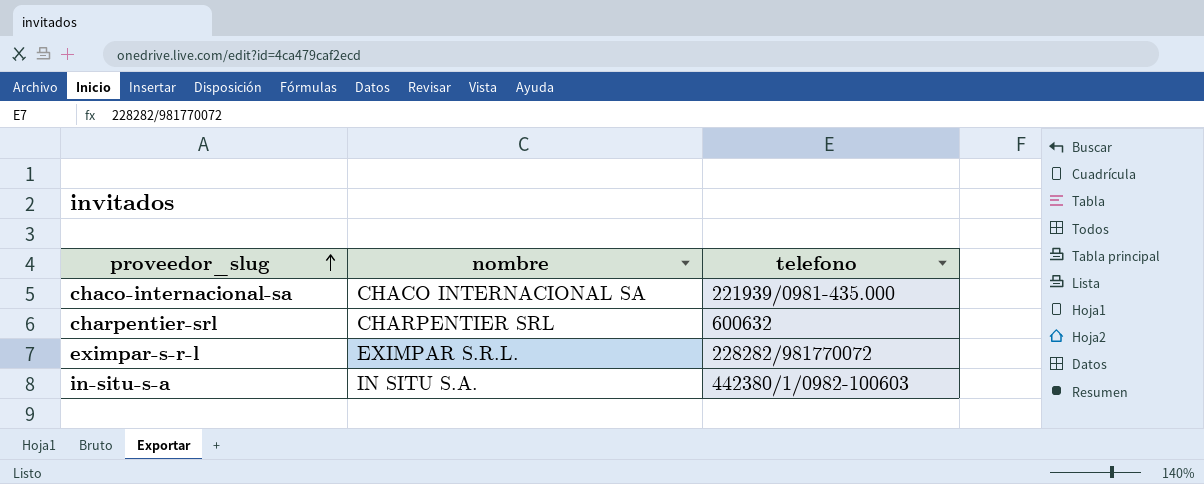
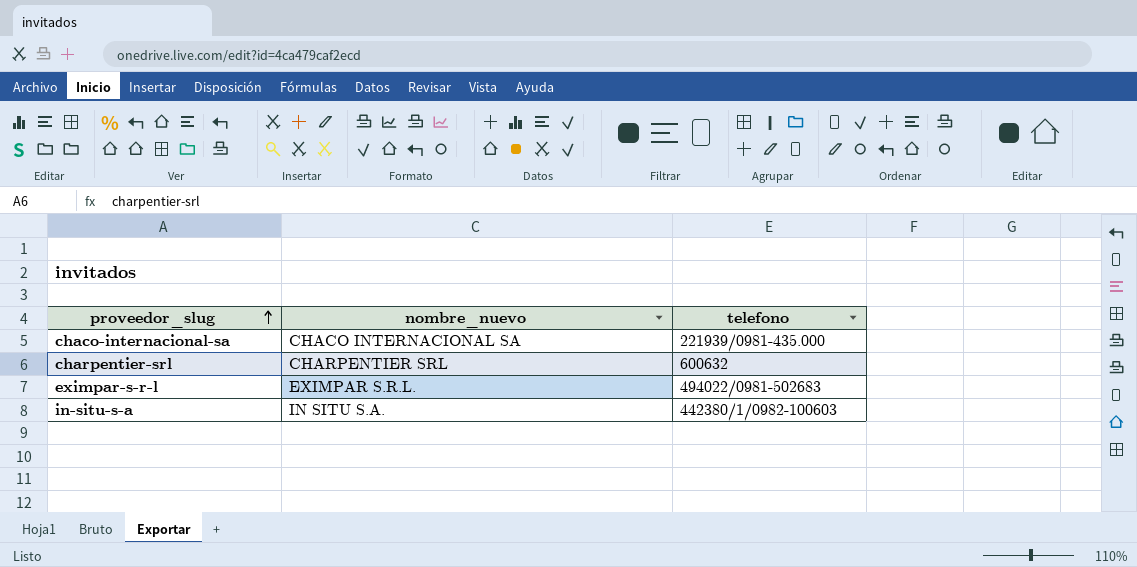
column name: nombre -> nombre_nuevo
eximpar-s-r-l | telefono: 228282/981770072 -> 494022/0981-502683

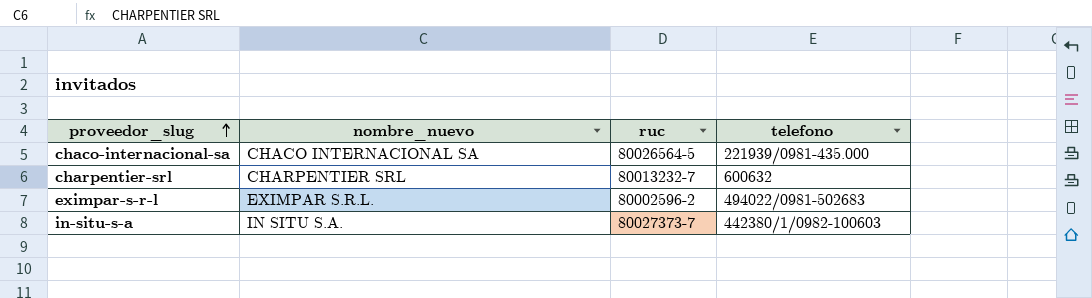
column ruc | position: none -> 3

